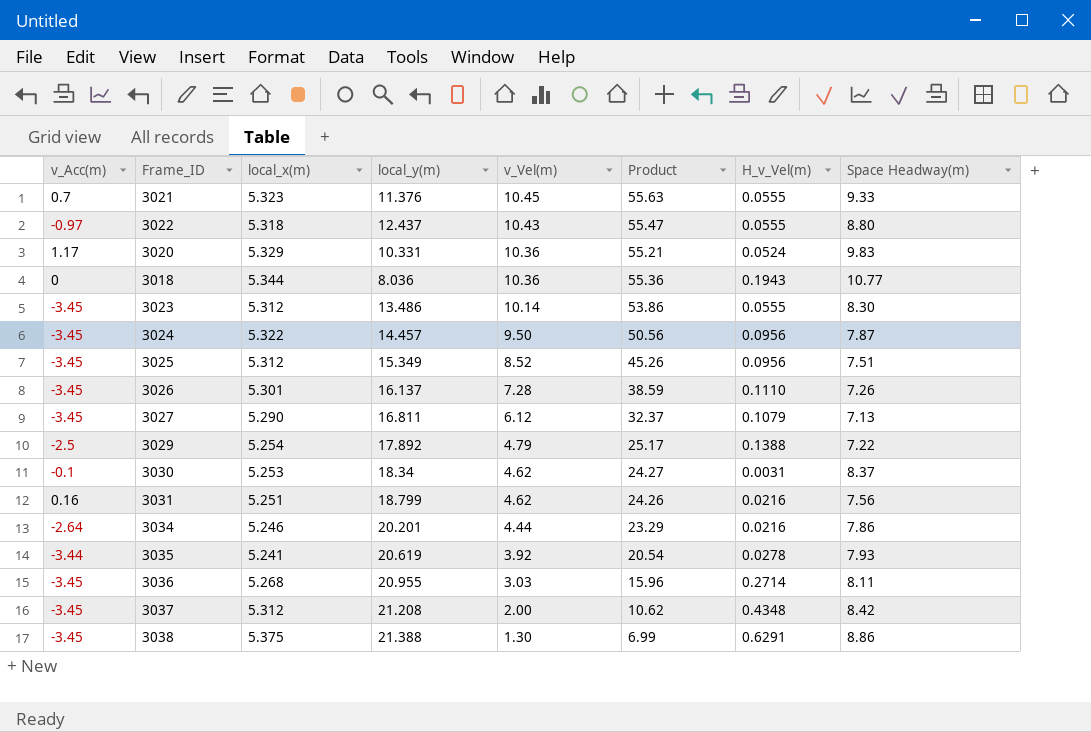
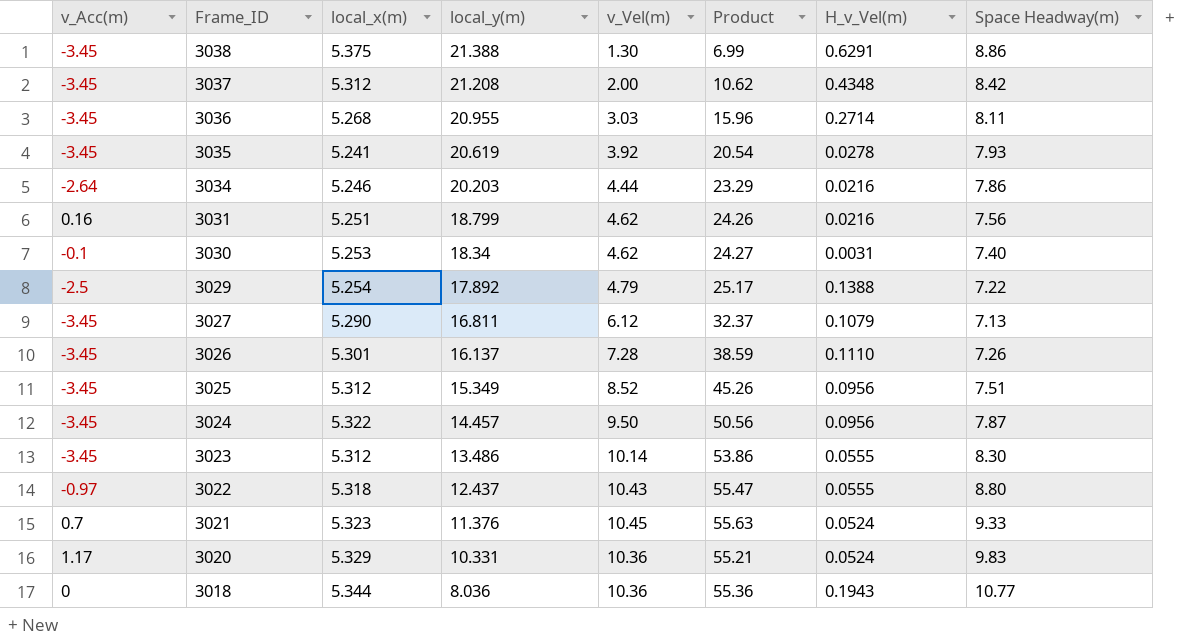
row order: v_Vel(m) descending -> Frame_ID descending
3035 | v_Acc(m): -3.44 -> -3.45
3034 | local_y(m): 20.201 -> 20.203
3030 | Space Headway(m): 8.37 -> 7.40
3021 | H_v_Vel(m): 0.0555 -> 0.0524

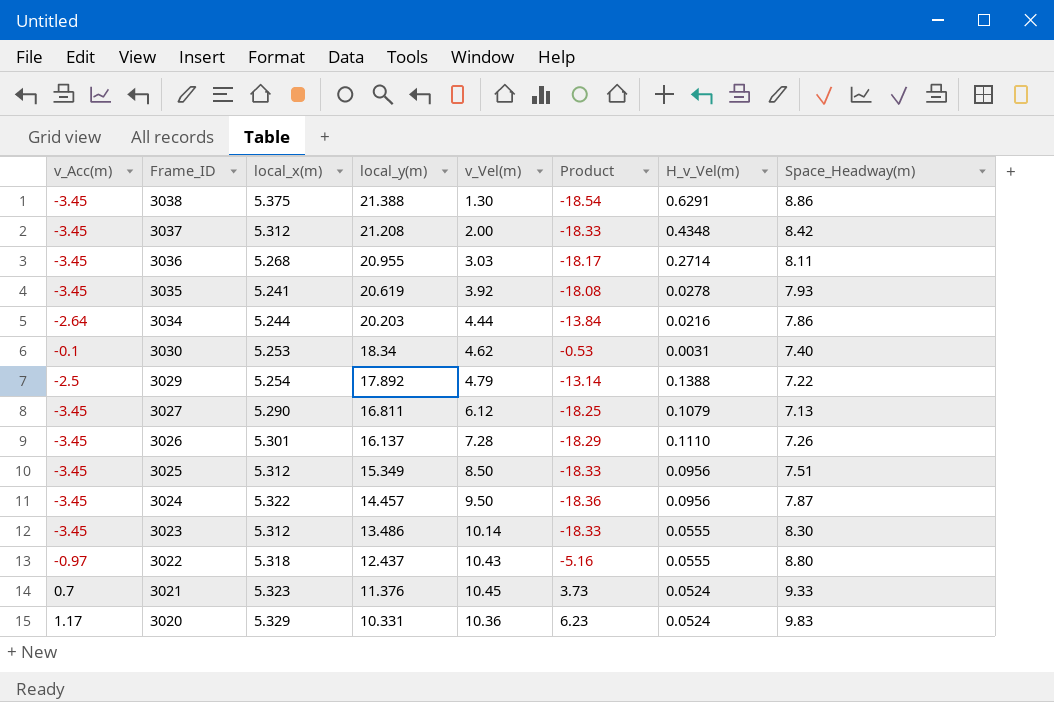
column Product | formula: [local_x(m)] * [v_Vel(m)] -> [v_Acc(m)] * [local_x(m)]
column name: Space Headway(m) -> Space_Headway(m)
row 3031: 0.16 | 5.251 | 18.799 | 4.62 | 24.26 | 0.0216 | 7.56 -> none
row 3018: 0 | 5.344 | 8.036 | 10.36 | 55.36 | 0.1943 | 10.77 -> none
3034 | local_x(m): 5.246 -> 5.244
3025 | v_Vel(m): 8.52 -> 8.50

